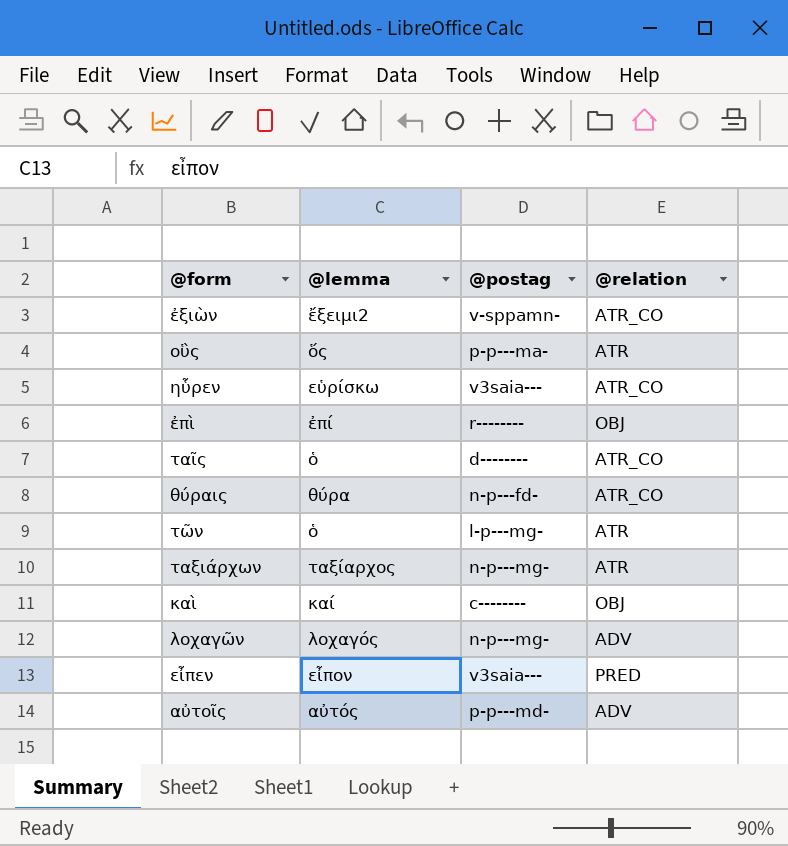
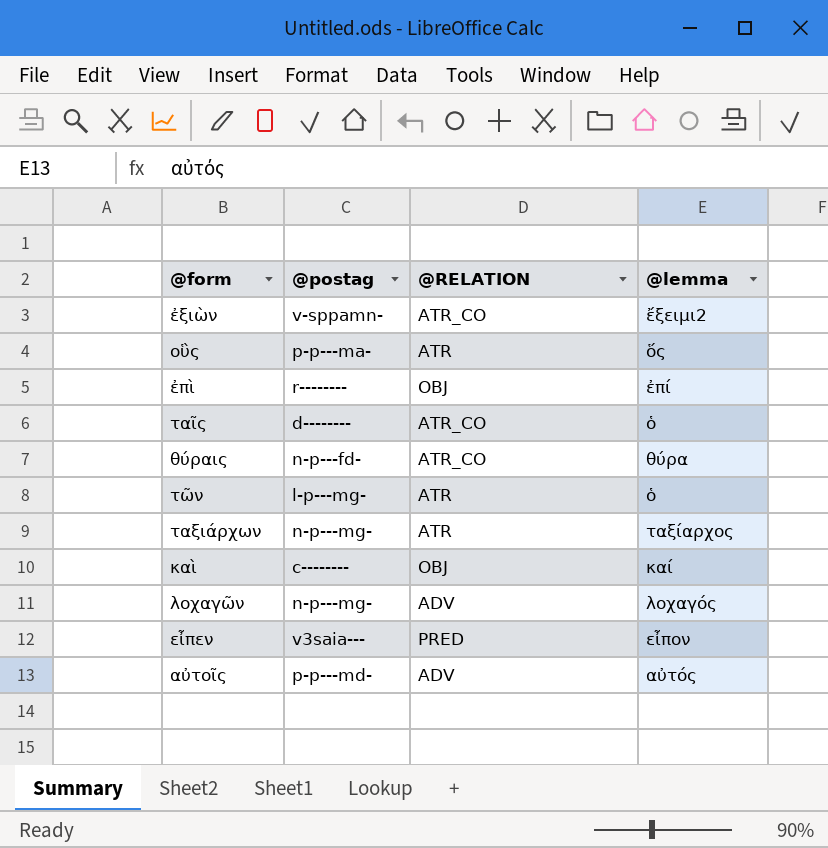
column name: @relation -> @RELATION
column @lemma | position: 2 -> 4
row ηὗρεν: εὑρίσκω | v3saia--- | ATR_CO -> none

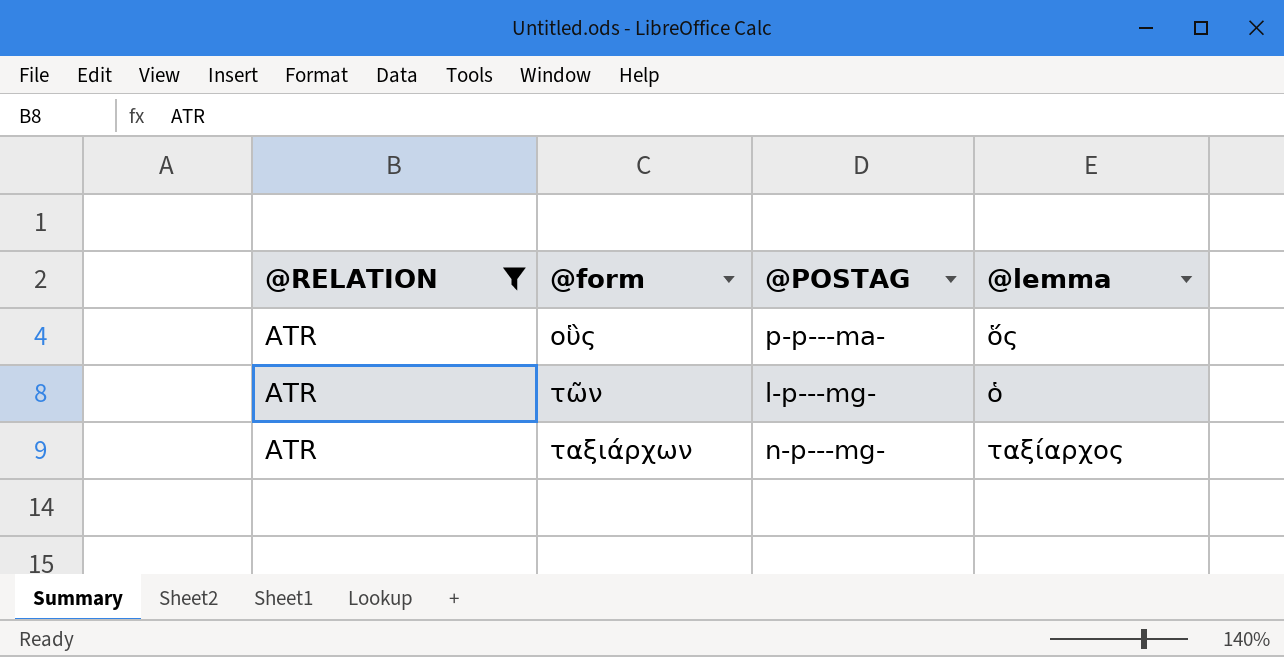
filter: none -> @RELATION = ATR
column @RELATION | position: 3 -> 1
column name: @postag -> @POSTAG

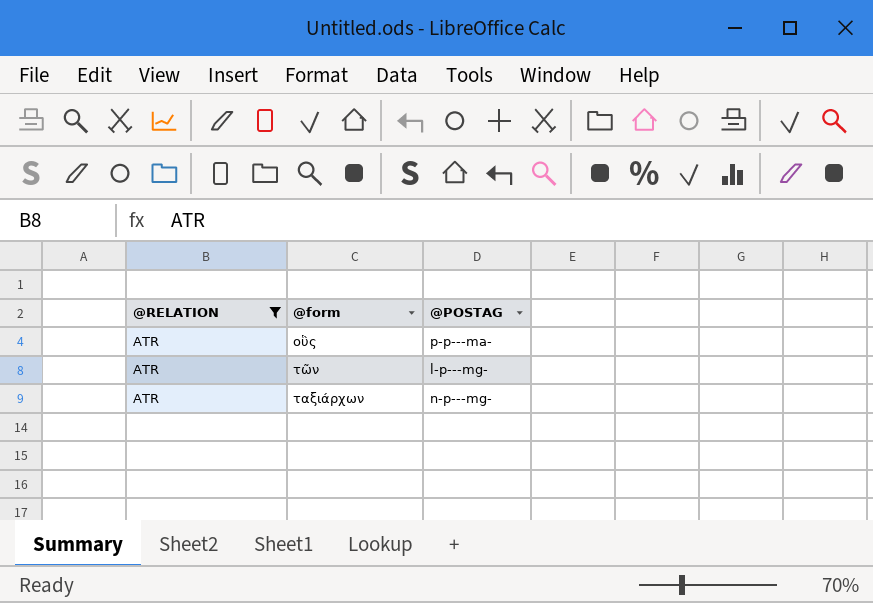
column @lemma | position: 4 -> none

